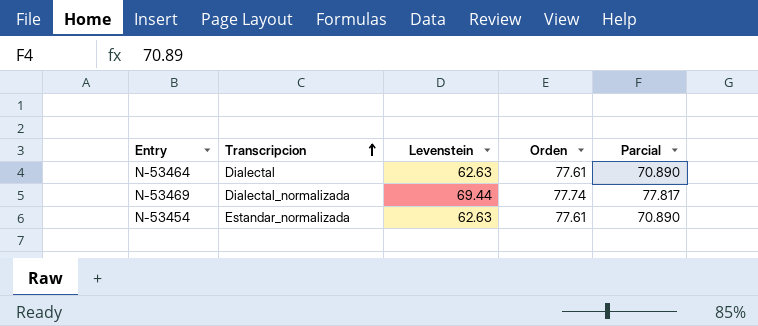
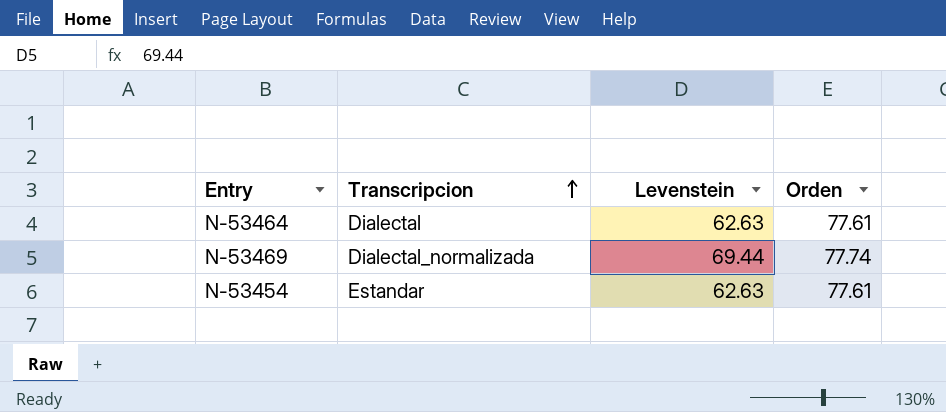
column Parcial | position: 5 -> none
N-53454 | Transcripcion: Estandar_normalizada -> Estandar

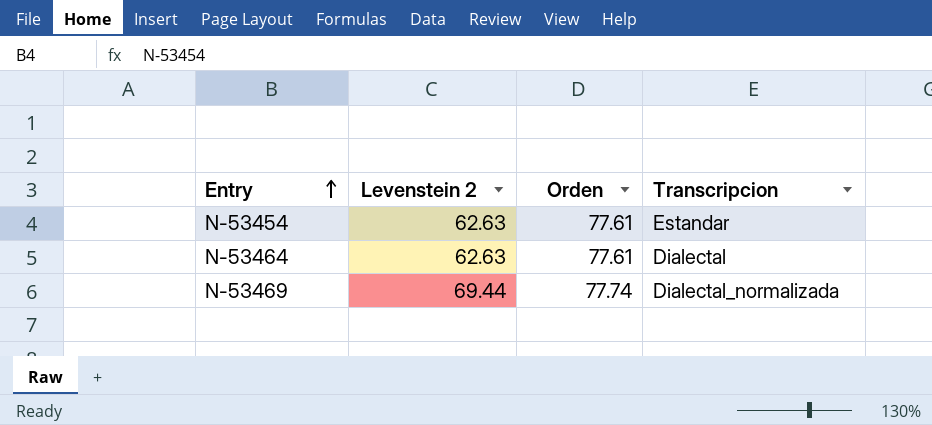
row order: Transcripcion ascending -> Entry ascending
column name: Levenstein -> Levenstein 2
column Transcripcion | position: 2 -> 4

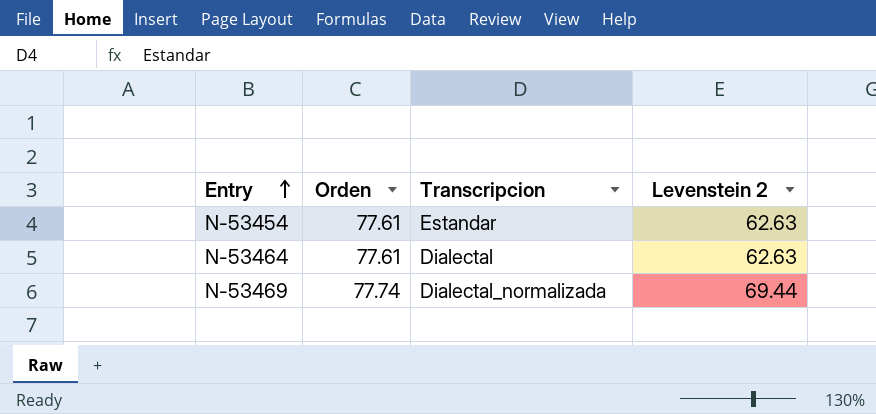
column Levenstein 2 | position: 2 -> 4

